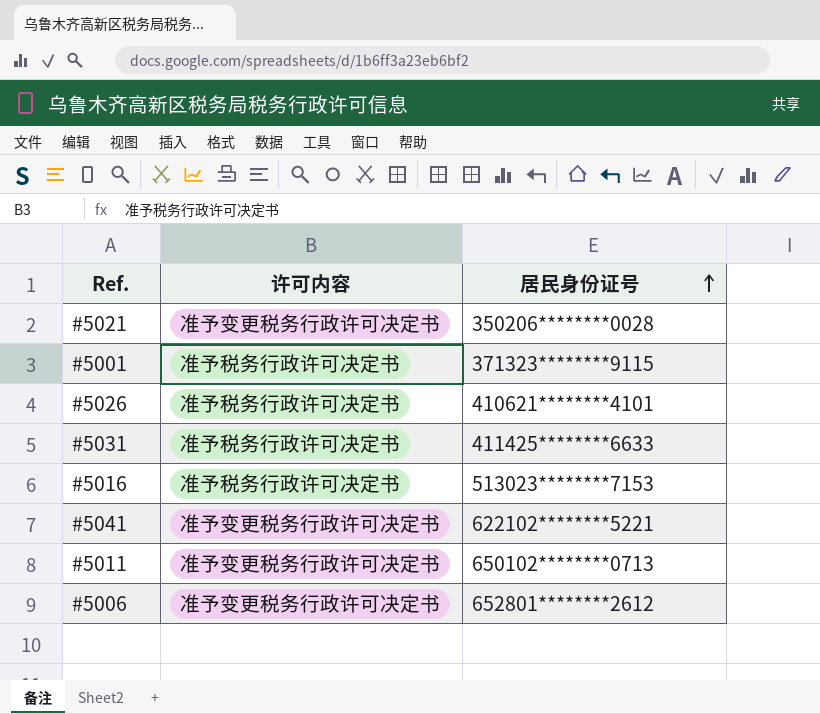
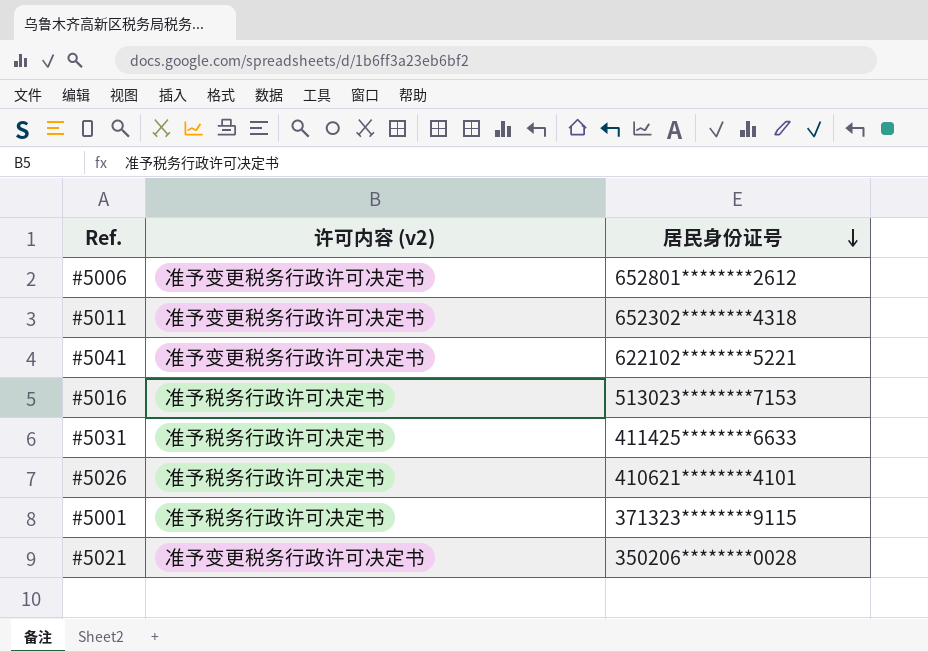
row order: 居民身份证号 ascending -> 居民身份证号 descending
column name: 许可内容 -> 许可内容 (v2)
#5011 | 居民身份证号: 650102********0713 -> 652302********4318

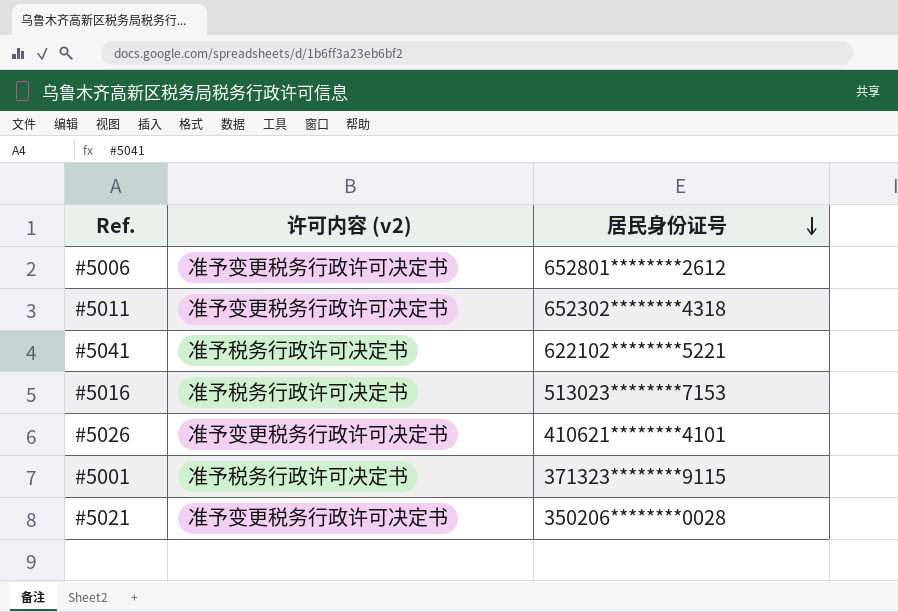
row #5031: 准予税务行政许可决定书 | 411425********6633 -> none
#5041 | 许可内容 (v2): 准予变更税务行政许可决定书 -> 准予税务行政许可决定书
#5026 | 许可内容 (v2): 准予税务行政许可决定书 -> 准予变更税务行政许可决定书

